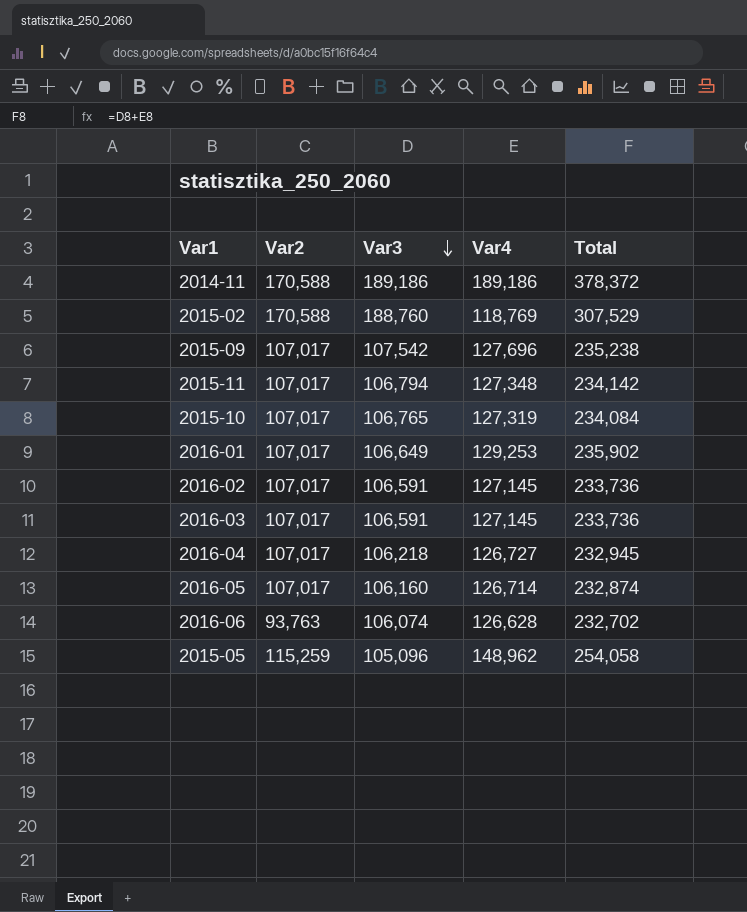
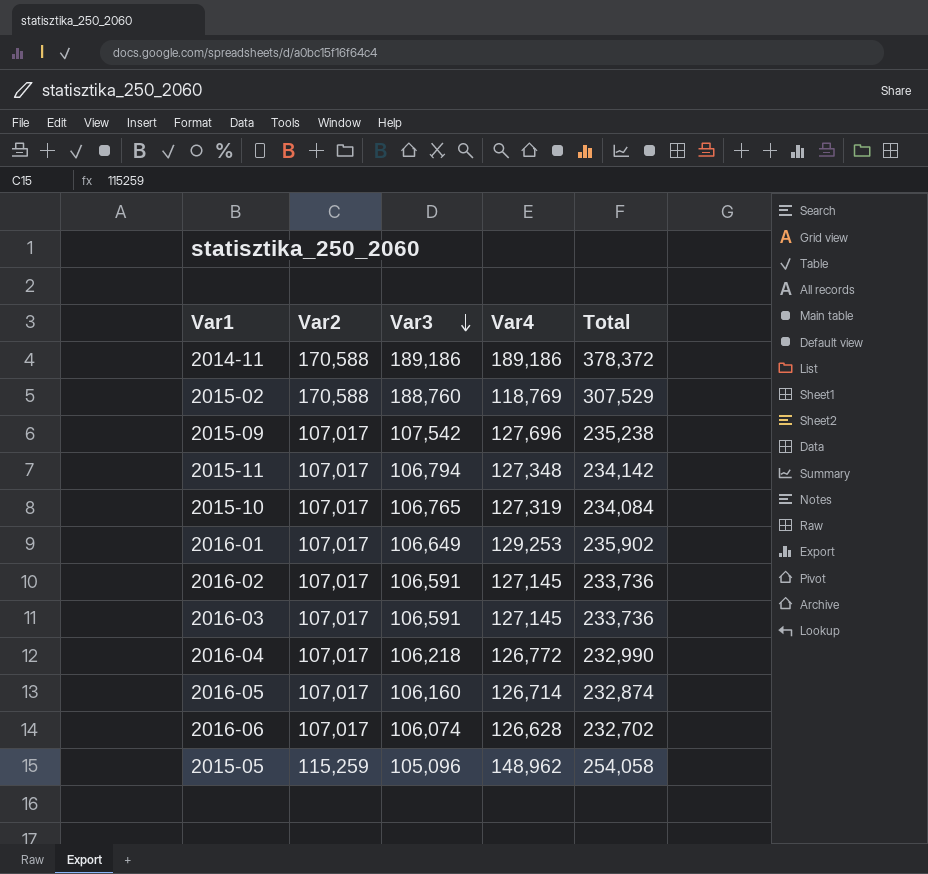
2016-04 | Var4: 126,727 -> 126,772
2016-04 | Total: 232,945 -> 232,990
2016-06 | Var2: 93,763 -> 107,017

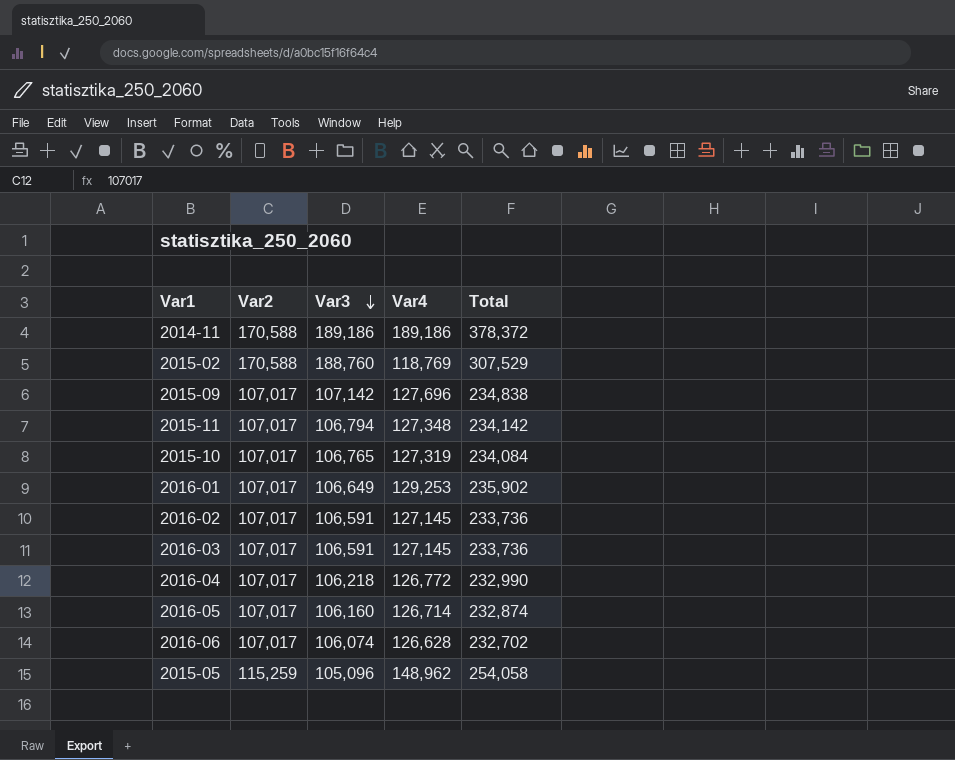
2015-09 | Var3: 107,542 -> 107,142
2015-09 | Total: 235,238 -> 234,838

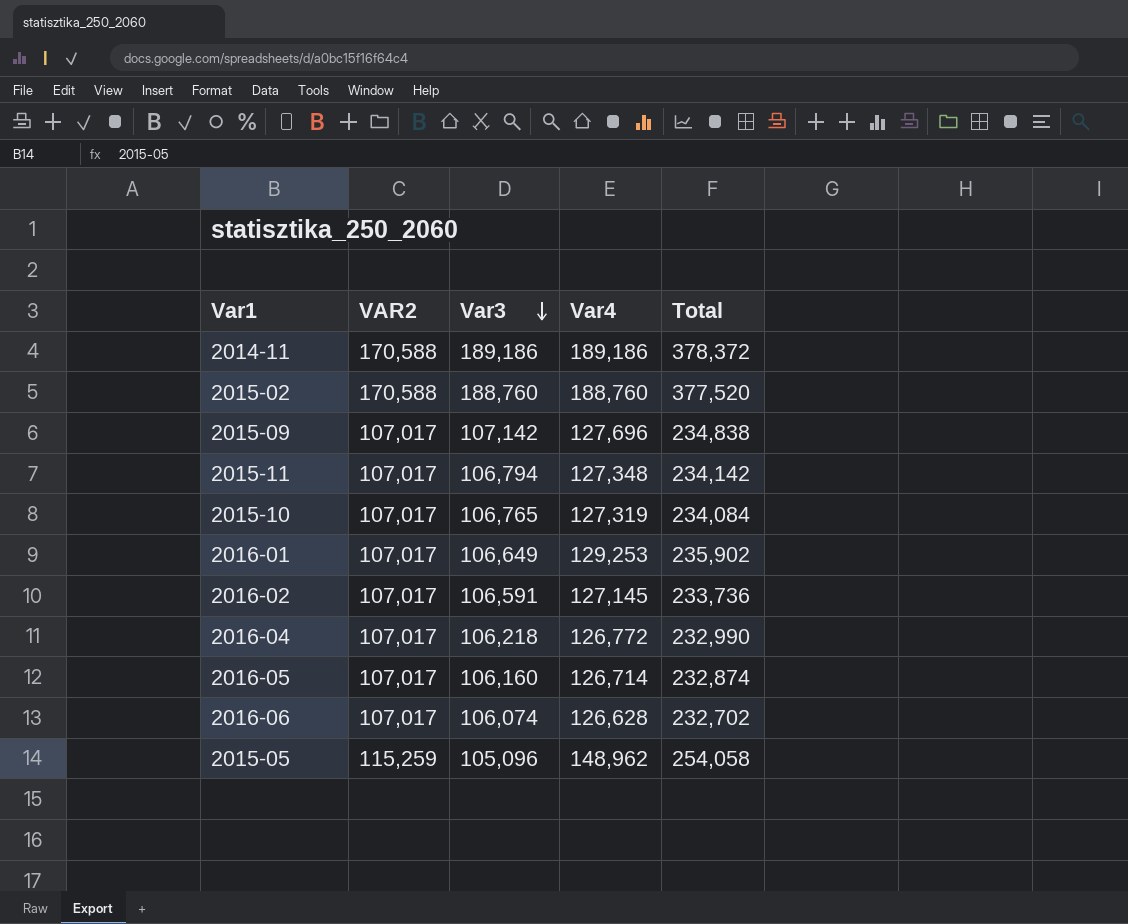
column name: Var2 -> VAR2
row 2016-03: 107,017 | 106,591 | 127,145 | 233,736 -> none
2015-02 | Var4: 118,769 -> 188,760
2015-02 | Total: 307,529 -> 377,520

